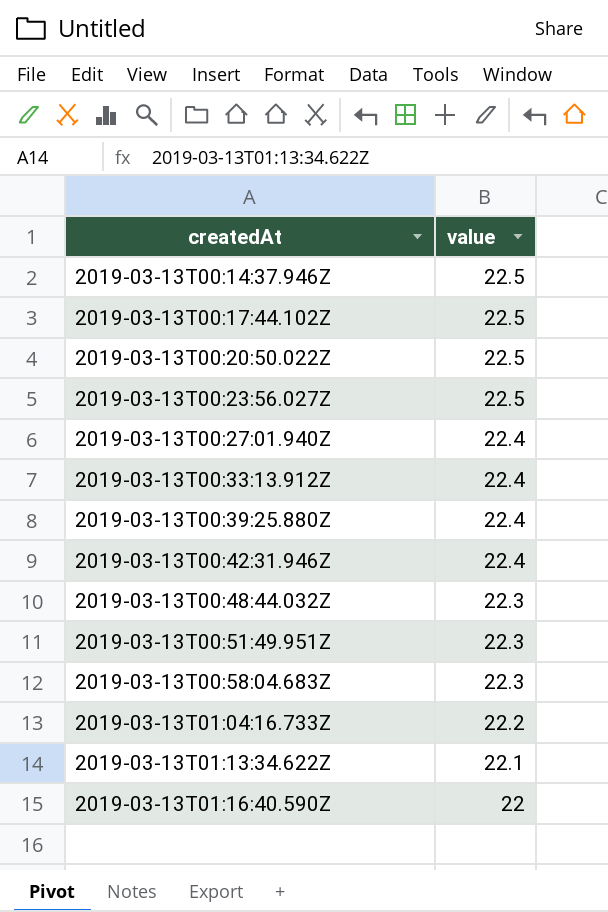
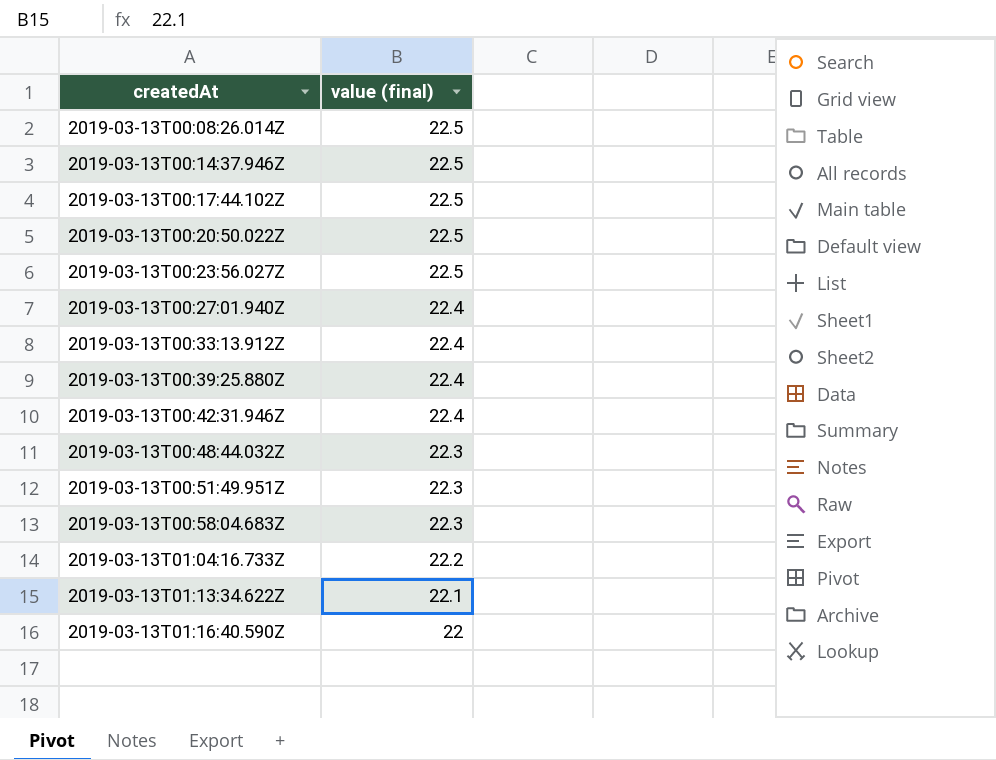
column name: value -> value (final)
row 2019-03-13T00:08:26.014Z: none -> 22.5

